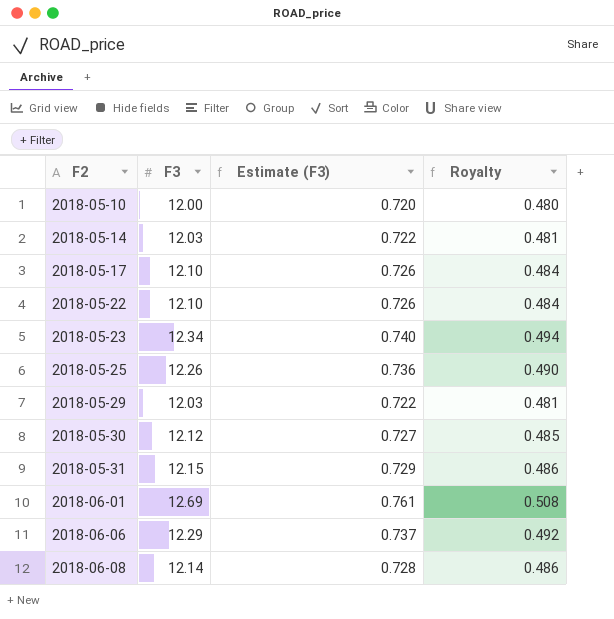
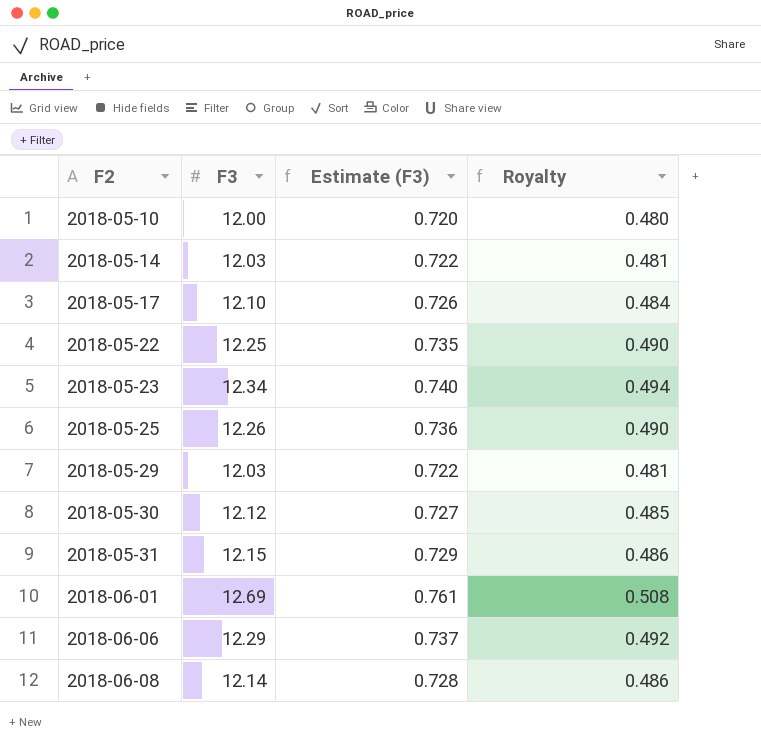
2018-05-22 | F3: 12.10 -> 12.25
2018-05-22 | Estimate (F3): 0.726 -> 0.735
2018-05-22 | Royalty: 0.484 -> 0.490

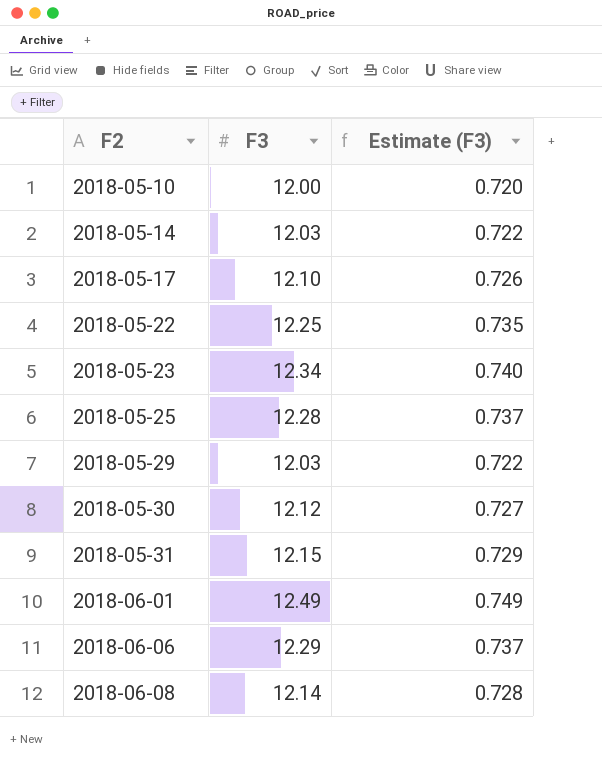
column Royalty | formula: [F3] * 0.04 -> none
2018-05-25 | F3: 12.26 -> 12.28
2018-05-25 | Estimate (F3): 0.736 -> 0.737
2018-06-01 | F3: 12.69 -> 12.49
2018-06-01 | Estimate (F3): 0.761 -> 0.749

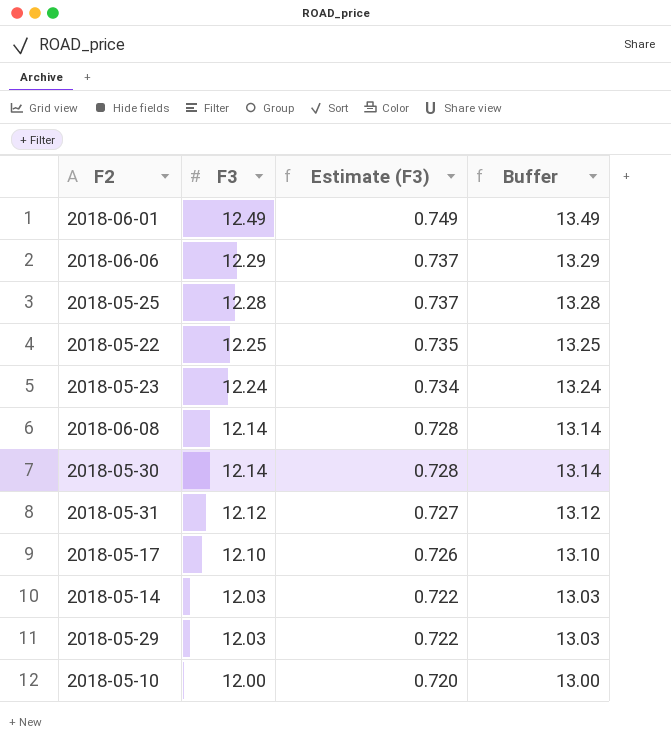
row order: F2 ascending -> F3 descending
column Buffer | formula: none -> [F3] + 1
2018-05-23 | F3: 12.34 -> 12.24
2018-05-23 | Estimate (F3): 0.740 -> 0.734
2018-05-30 | F3: 12.12 -> 12.14
2018-05-30 | Estimate (F3): 0.727 -> 0.728
2018-05-31 | F3: 12.15 -> 12.12
2018-05-31 | Estimate (F3): 0.729 -> 0.727

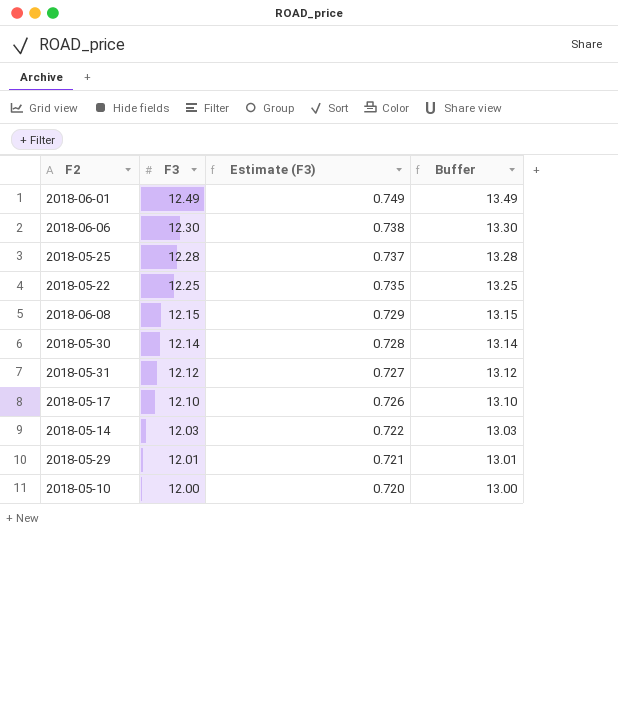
row 2018-05-23: 12.24 | 0.734 | 13.24 -> none
2018-06-06 | F3: 12.29 -> 12.30
2018-06-06 | Estimate (F3): 0.737 -> 0.738
2018-06-06 | Buffer: 13.29 -> 13.30
2018-06-08 | F3: 12.14 -> 12.15
2018-06-08 | Estimate (F3): 0.728 -> 0.729
2018-06-08 | Buffer: 13.14 -> 13.15
2018-05-29 | F3: 12.03 -> 12.01
2018-05-29 | Estimate (F3): 0.722 -> 0.721
2018-05-29 | Buffer: 13.03 -> 13.01

